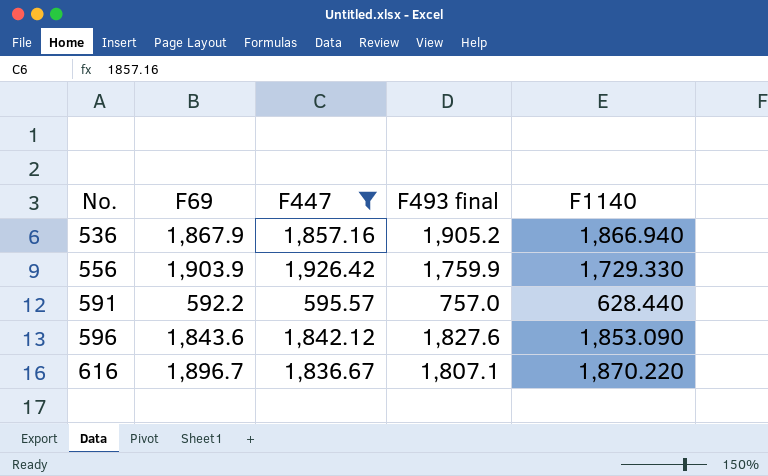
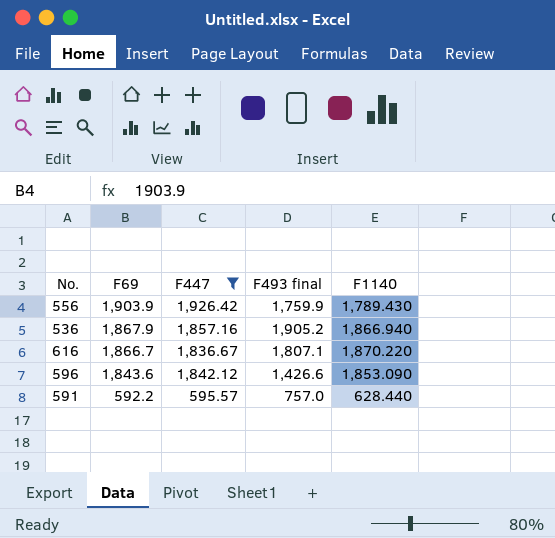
row order: No. ascending -> F69 descending
556 | F1140: 1,729.330 -> 1,789.430
616 | F69: 1,896.7 -> 1,866.7
596 | F493 final: 1,827.6 -> 1,426.6

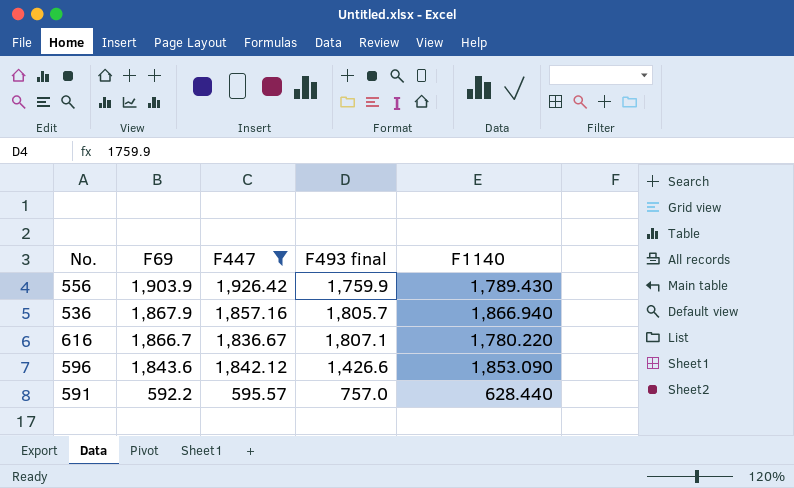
536 | F493 final: 1,905.2 -> 1,805.7
616 | F1140: 1,870.220 -> 1,780.220

